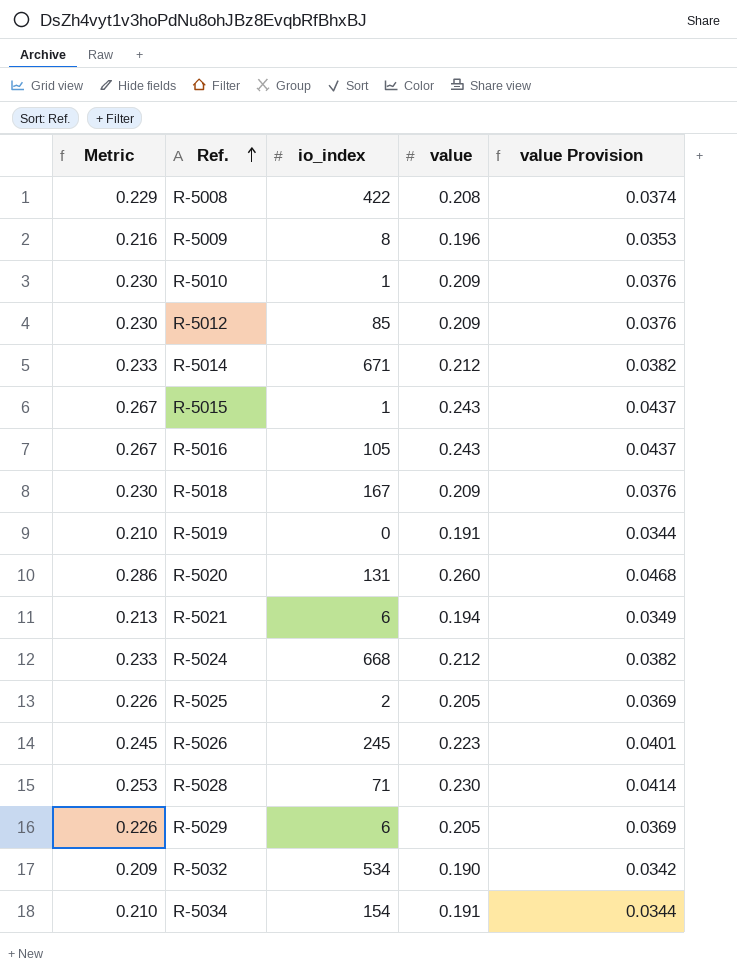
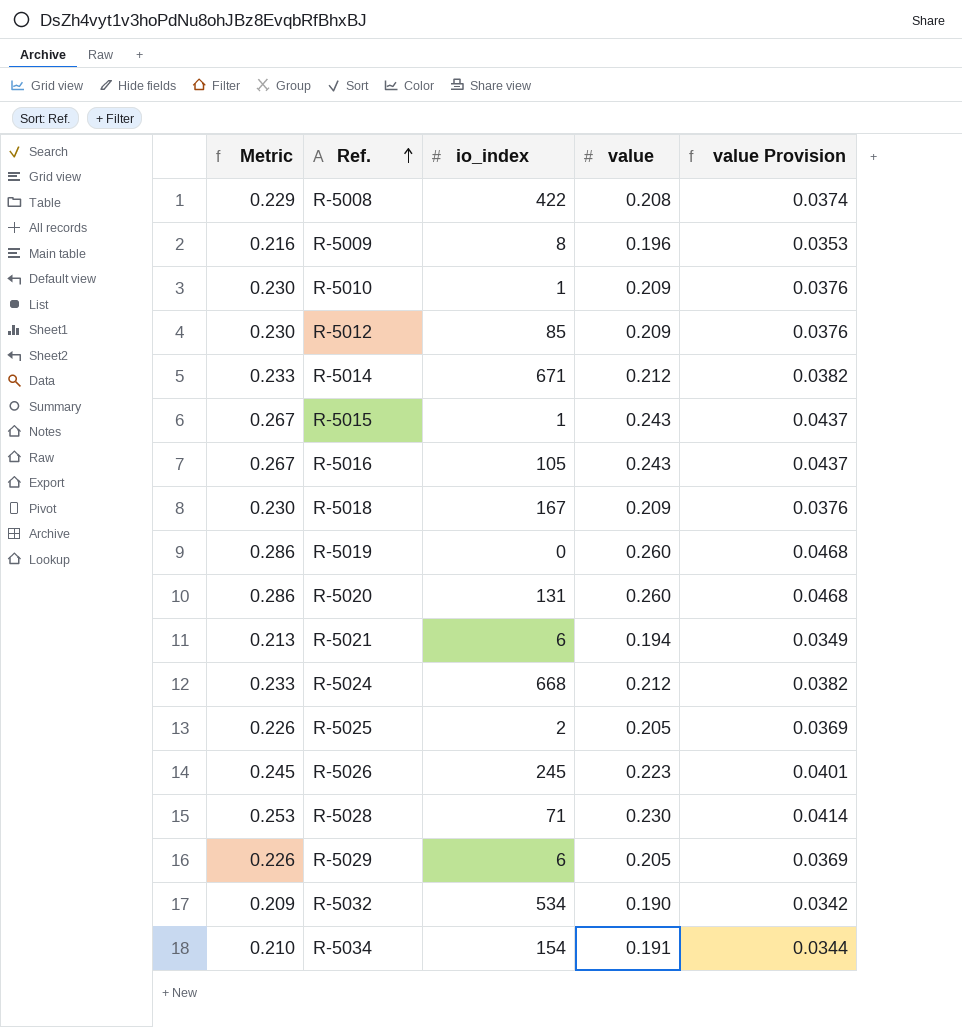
R-5019 | Metric: 0.210 -> 0.286
R-5019 | value: 0.191 -> 0.260
R-5019 | value Provision: 0.0344 -> 0.0468

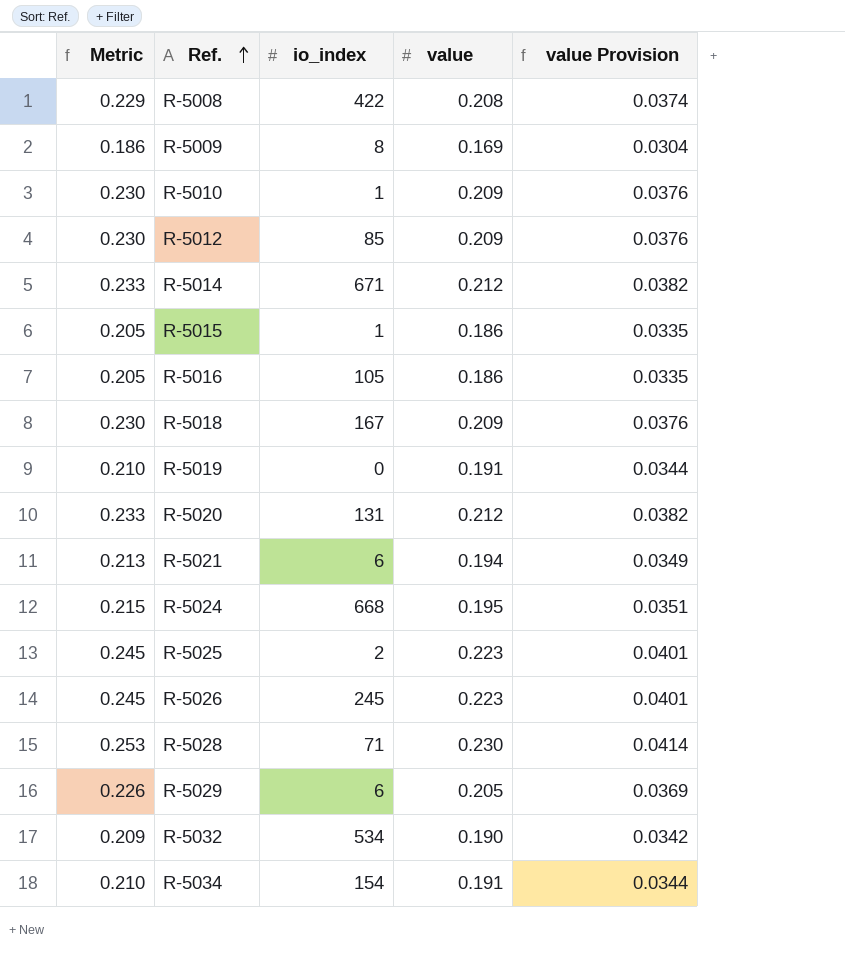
R-5009 | Metric: 0.216 -> 0.186
R-5009 | value: 0.196 -> 0.169
R-5009 | value Provision: 0.0353 -> 0.0304
R-5015 | Metric: 0.267 -> 0.205
R-5015 | value: 0.243 -> 0.186
R-5015 | value Provision: 0.0437 -> 0.0335
R-5016 | Metric: 0.267 -> 0.205
R-5016 | value: 0.243 -> 0.186
R-5016 | value Provision: 0.0437 -> 0.0335
R-5019 | Metric: 0.286 -> 0.210
R-5019 | value: 0.260 -> 0.191
R-5019 | value Provision: 0.0468 -> 0.0344
R-5020 | Metric: 0.286 -> 0.233
R-5020 | value: 0.260 -> 0.212
R-5020 | value Provision: 0.0468 -> 0.0382
R-5024 | Metric: 0.233 -> 0.215
R-5024 | value: 0.212 -> 0.195
R-5024 | value Provision: 0.0382 -> 0.0351
R-5025 | Metric: 0.226 -> 0.245
R-5025 | value: 0.205 -> 0.223
R-5025 | value Provision: 0.0369 -> 0.0401

